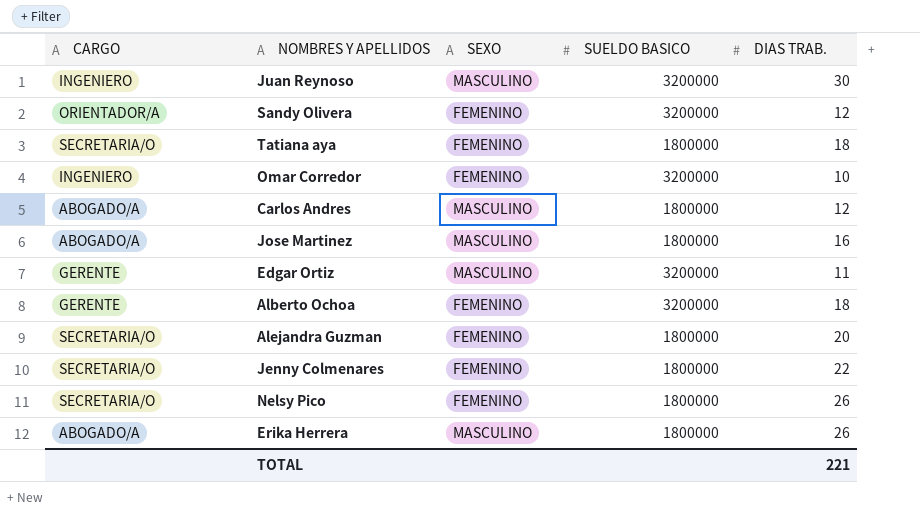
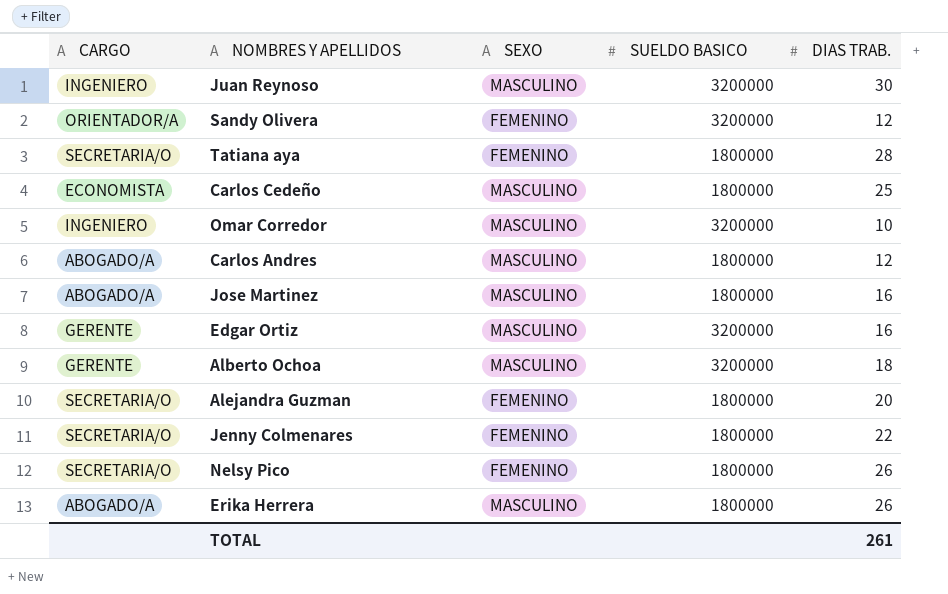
Tatiana aya | DIAS TRAB.: 18 -> 28
row Carlos Cedeño: none -> ECONOMISTA | MASCULINO | 1800000 | 25
Omar Corredor | SEXO: FEMENINO -> MASCULINO
Edgar Ortiz | DIAS TRAB.: 11 -> 16
Alberto Ochoa | SEXO: FEMENINO -> MASCULINO
TOTAL | DIAS TRAB.: 221 -> 261

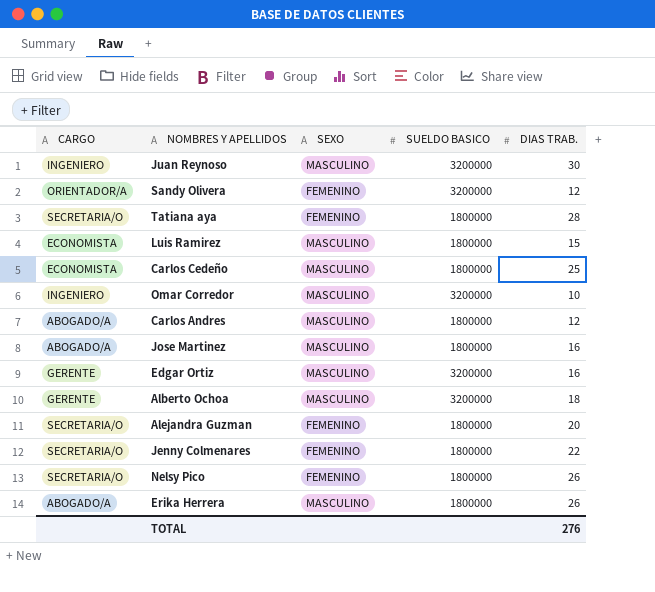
row Luis Ramirez: none -> ECONOMISTA | MASCULINO | 1800000 | 15
TOTAL | DIAS TRAB.: 261 -> 276

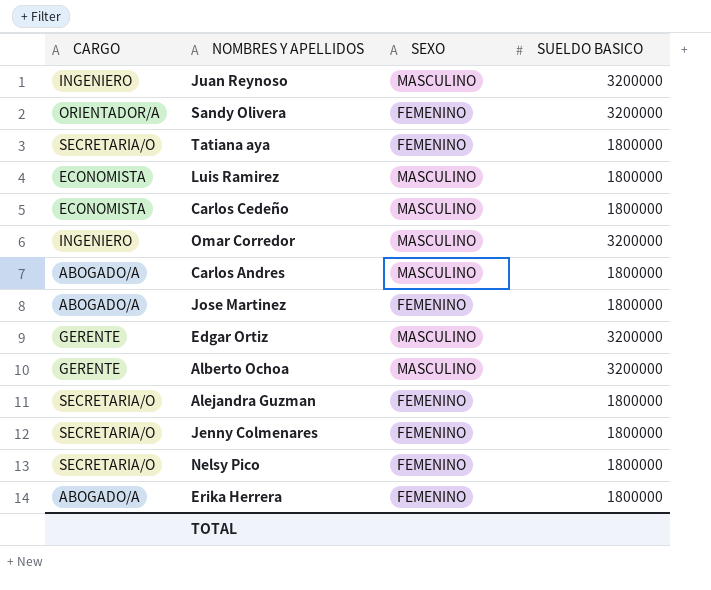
column DIAS TRAB. | position: 5 -> none
Jose Martinez | SEXO: MASCULINO -> FEMENINO
Erika Herrera | SEXO: MASCULINO -> FEMENINO

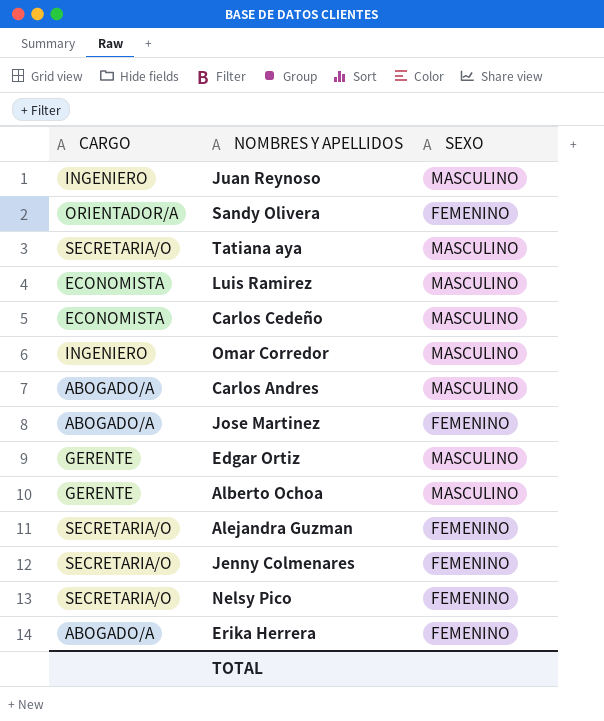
column SUELDO BASICO | position: 4 -> none
Tatiana aya | SEXO: FEMENINO -> MASCULINO

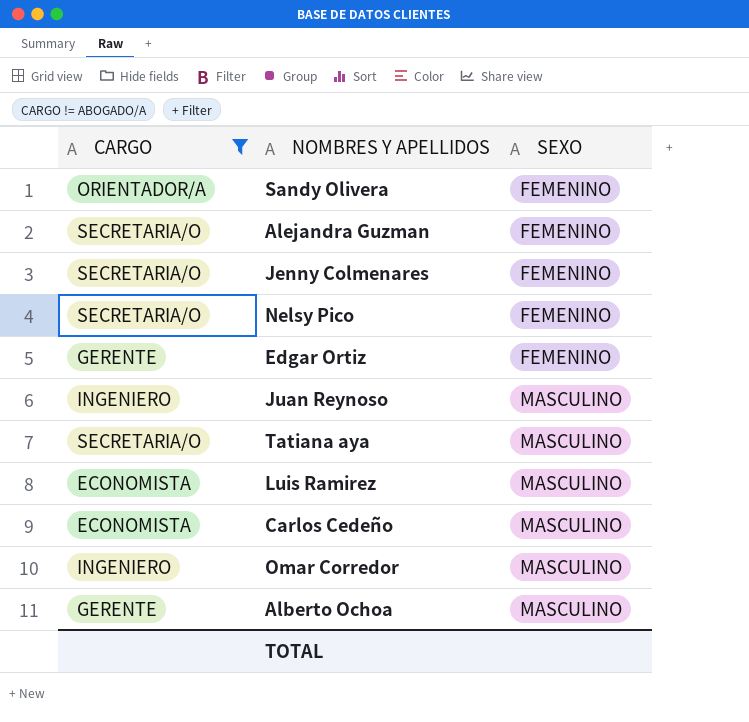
filter: none -> CARGO != ABOGADO/A
row order: none -> SEXO ascending
Edgar Ortiz | SEXO: MASCULINO -> FEMENINO

